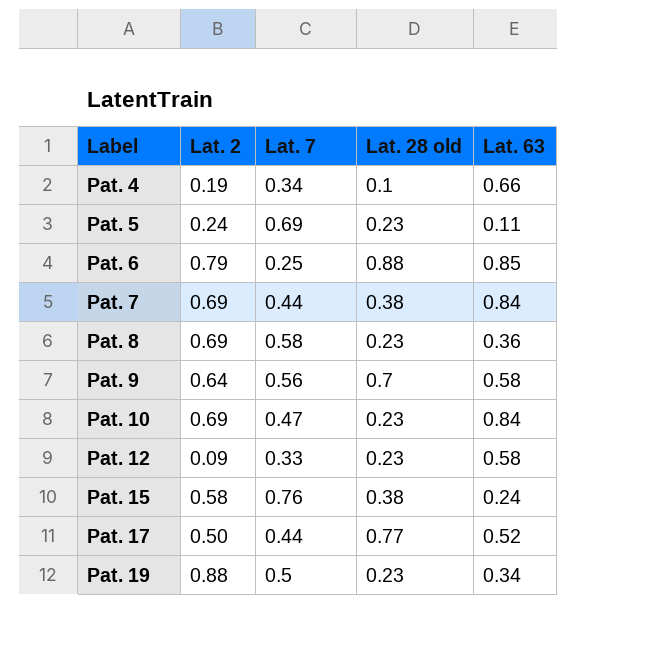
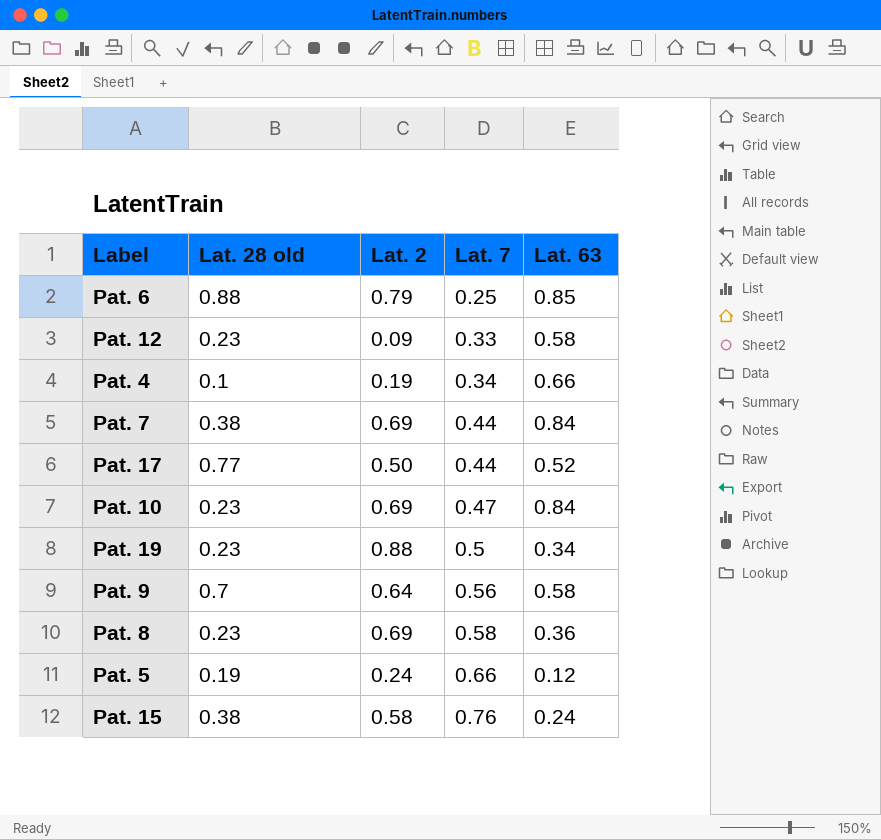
row order: Label ascending -> Lat. 7 ascending
column Lat. 28 old | position: 4 -> 2
Pat. 5 | Lat. 28 old: 0.23 -> 0.19
Pat. 5 | Lat. 7: 0.69 -> 0.66
Pat. 5 | Lat. 63: 0.11 -> 0.12

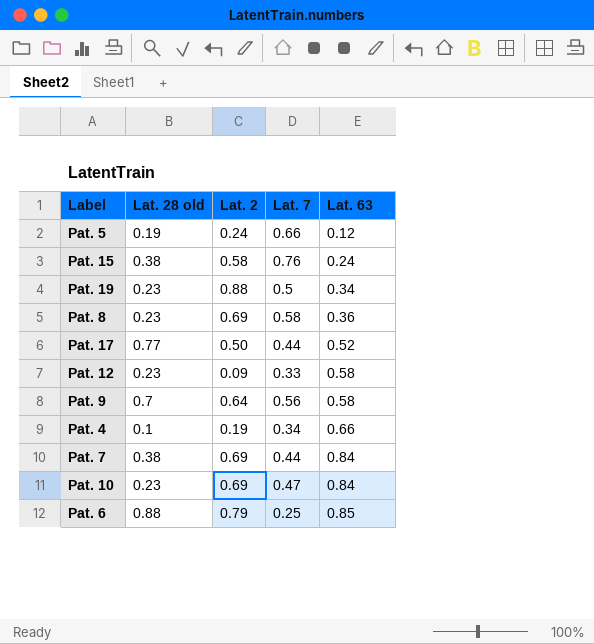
row order: Lat. 7 ascending -> Lat. 63 ascending

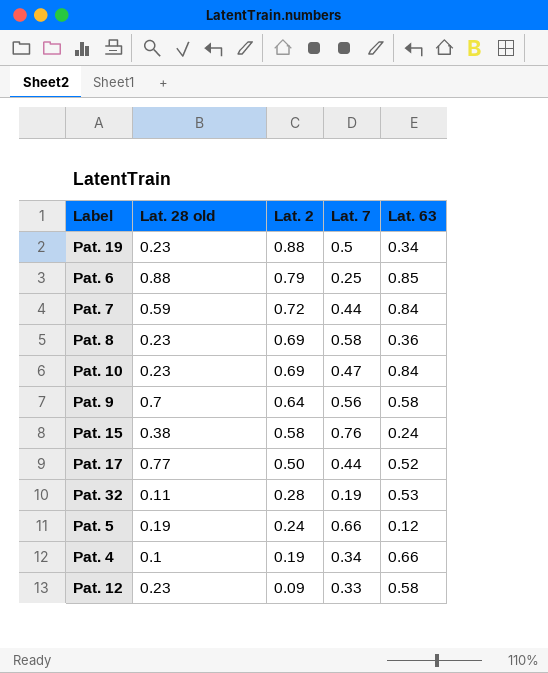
row order: Lat. 63 ascending -> Lat. 2 descending
Pat. 7 | Lat. 28 old: 0.38 -> 0.59
Pat. 7 | Lat. 2: 0.69 -> 0.72
row Pat. 32: none -> 0.11 | 0.28 | 0.19 | 0.53

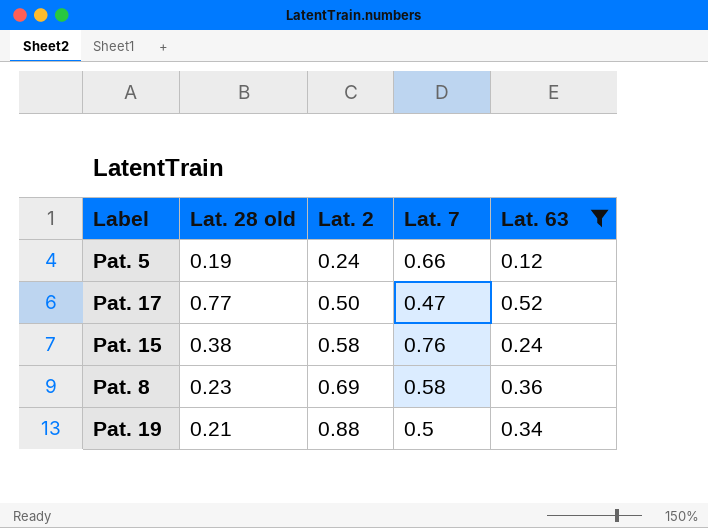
filter: none -> Lat. 63 <= 0.52
row order: Lat. 2 descending -> Lat. 2 ascending
Pat. 17 | Lat. 7: 0.44 -> 0.47
Pat. 19 | Lat. 28 old: 0.23 -> 0.21

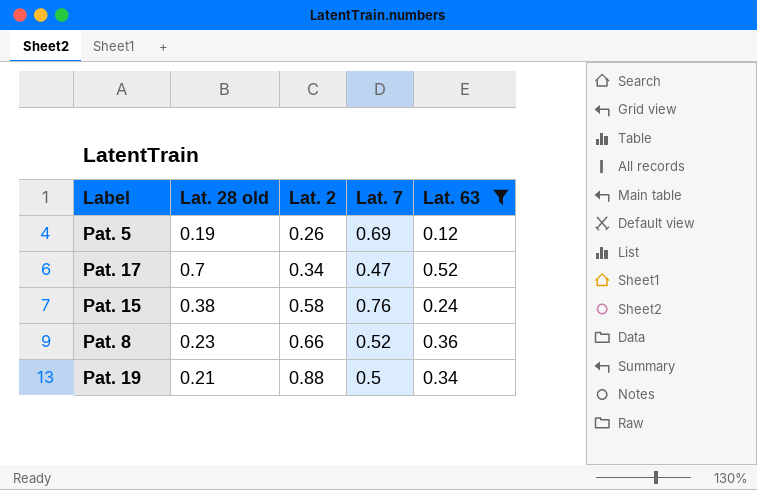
Pat. 5 | Lat. 2: 0.24 -> 0.26
Pat. 5 | Lat. 7: 0.66 -> 0.69
Pat. 17 | Lat. 28 old: 0.77 -> 0.7
Pat. 17 | Lat. 2: 0.50 -> 0.34
Pat. 8 | Lat. 2: 0.69 -> 0.66
Pat. 8 | Lat. 7: 0.58 -> 0.52

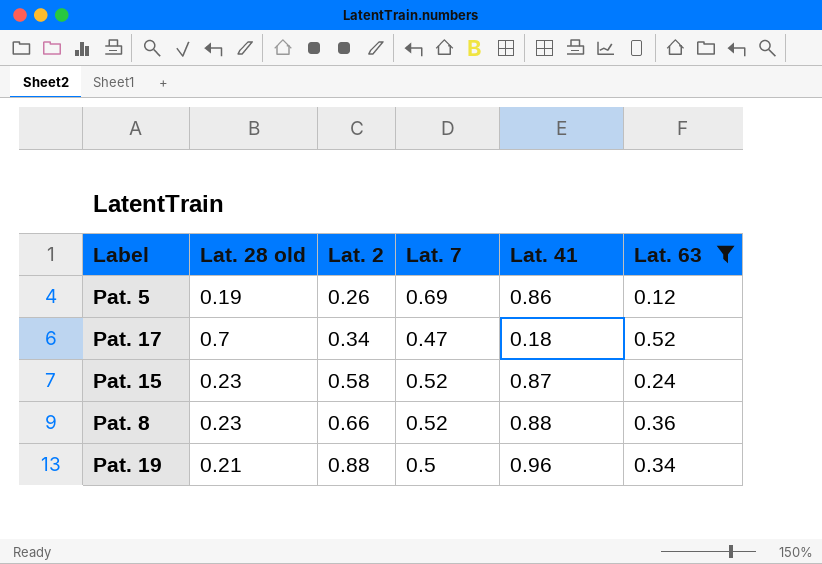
column Lat. 41 | position: none -> 5
Pat. 15 | Lat. 28 old: 0.38 -> 0.23
Pat. 15 | Lat. 7: 0.76 -> 0.52

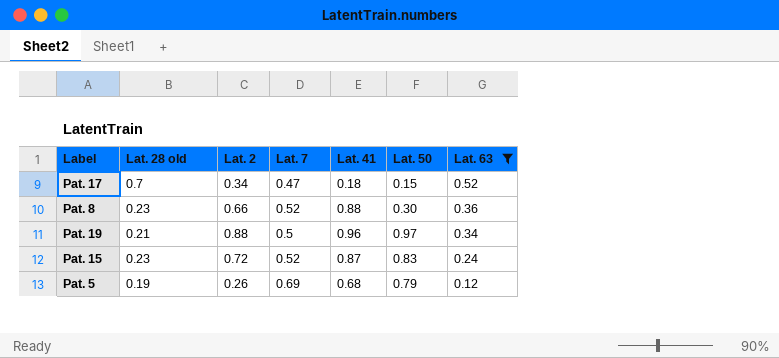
row order: Lat. 2 ascending -> Lat. 63 descending
column Lat. 50 | position: none -> 6
Pat. 15 | Lat. 2: 0.58 -> 0.72
Pat. 5 | Lat. 41: 0.86 -> 0.68

